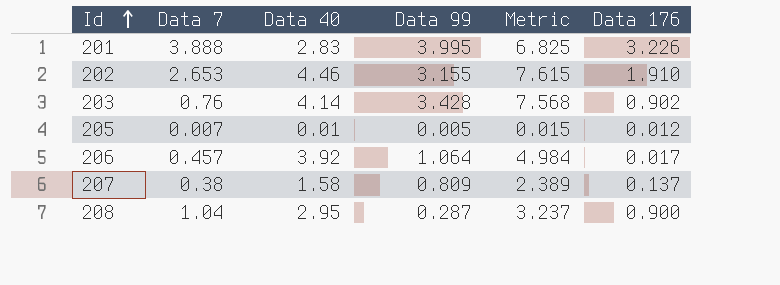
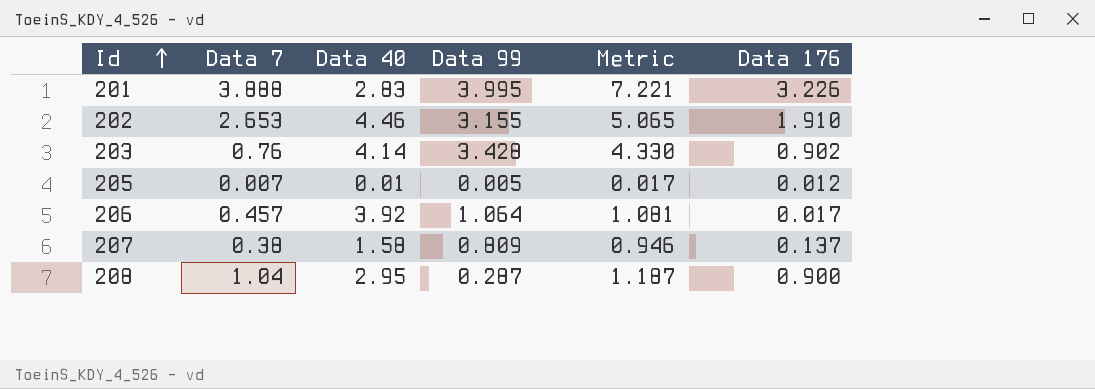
column Metric | formula: [Data 40] + [Data 99] -> [Data 99] + [Data 176]

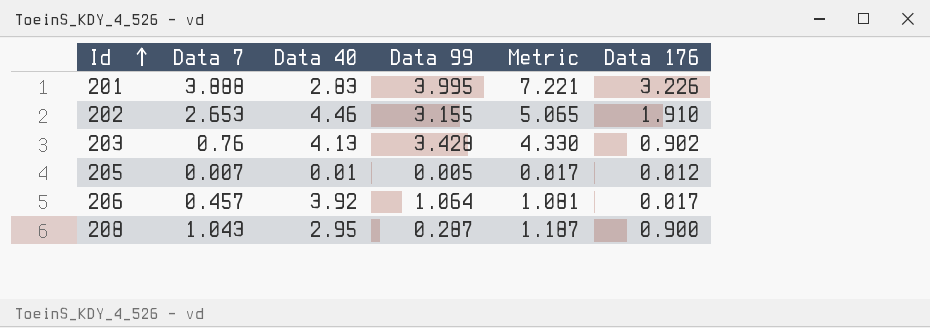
row 207: 0.38 | 1.58 | 0.809 | 0.946 | 0.137 -> none
203 | Data 40: 4.14 -> 4.13
208 | Data 7: 1.04 -> 1.043

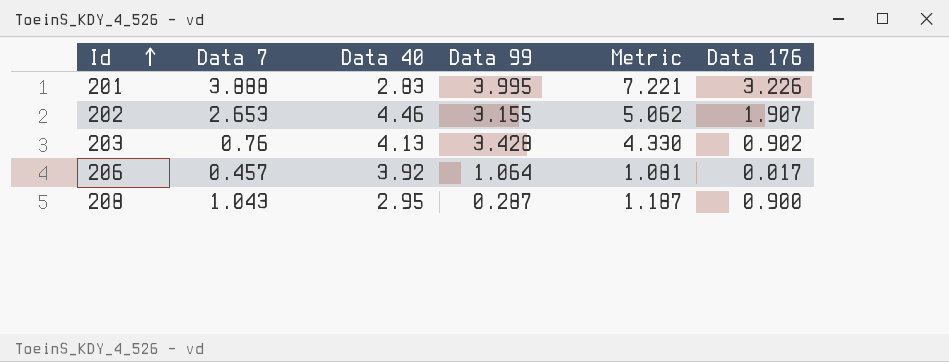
row 205: 0.007 | 0.01 | 0.005 | 0.017 | 0.012 -> none
202 | Metric: 5.065 -> 5.062
202 | Data 176: 1.910 -> 1.907

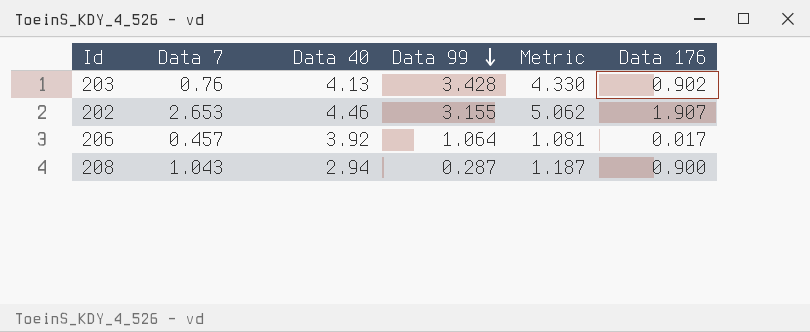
row order: Id ascending -> Data 99 descending
row 201: 3.888 | 2.83 | 3.995 | 7.221 | 3.226 -> none
208 | Data 40: 2.95 -> 2.94

